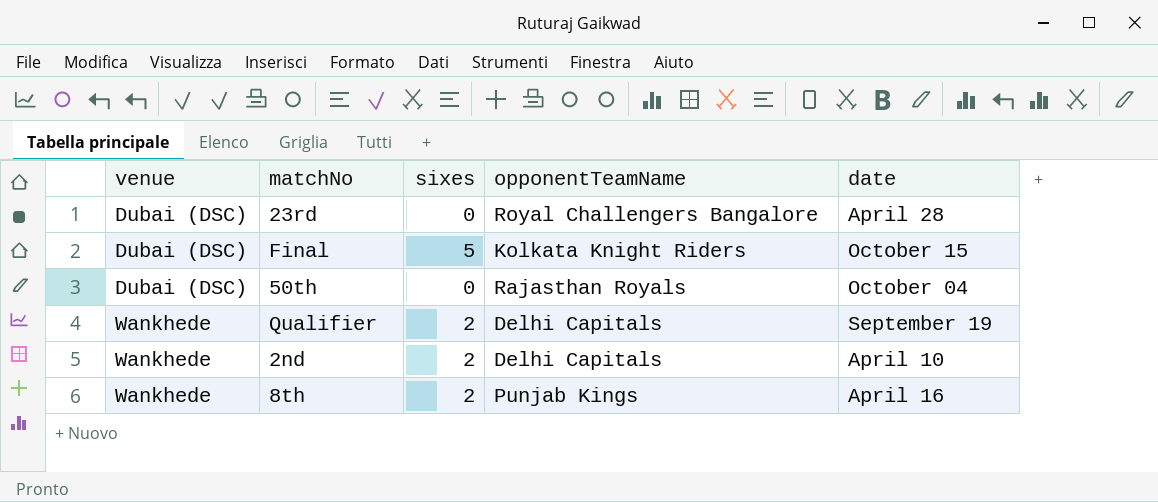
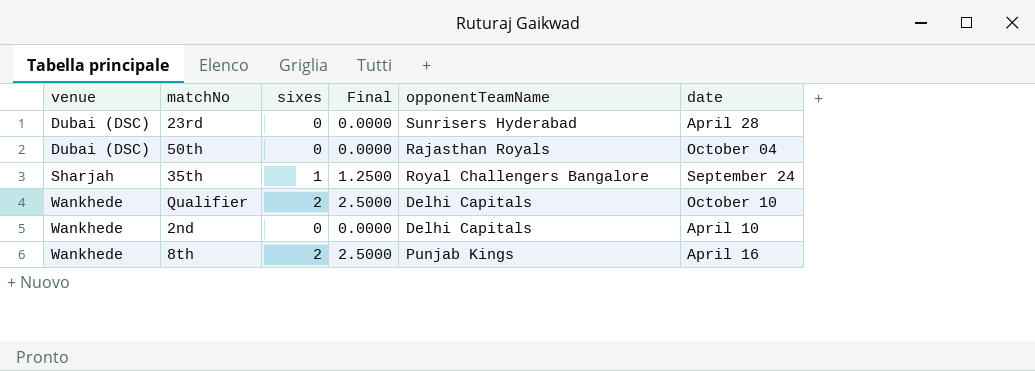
column Final | formula: none -> [sixes] * 1.25
row Final: Dubai (DSC) | 5 | Kolkata Knight Riders | October 15 -> none
23rd | opponentTeamName: Royal Challengers Bangalore -> Sunrisers Hyderabad
row 35th: none -> Sharjah | 1 | 1.2500 | Royal Challengers Bangalore | September 24
Qualifier | date: September 19 -> October 10
2nd | sixes: 2 -> 0

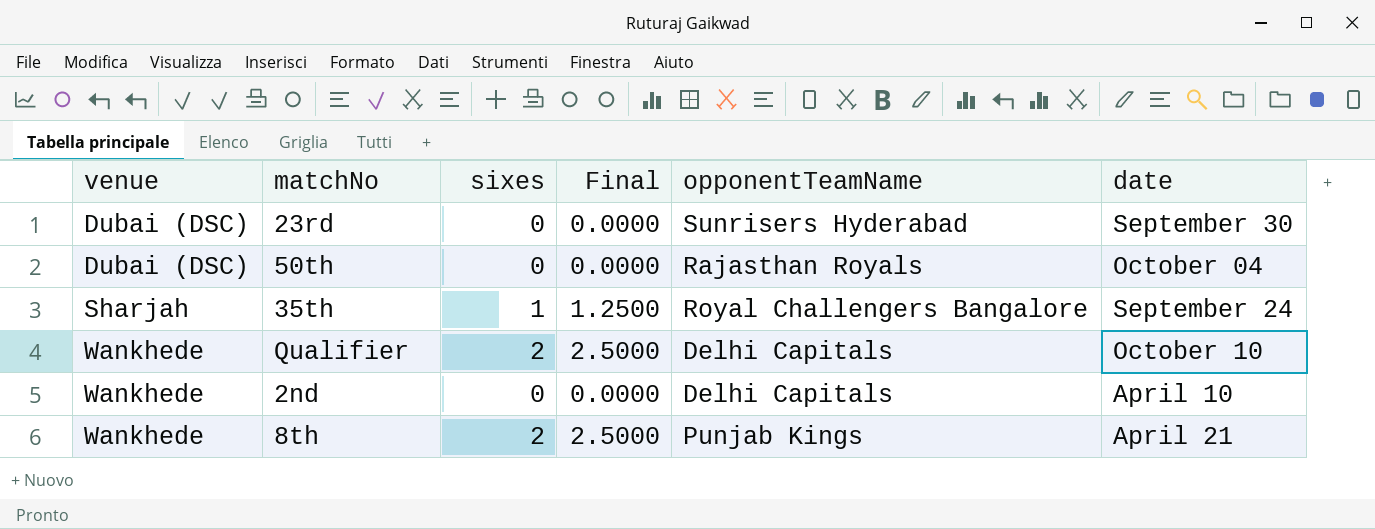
23rd | date: April 28 -> September 30
8th | date: April 16 -> April 21

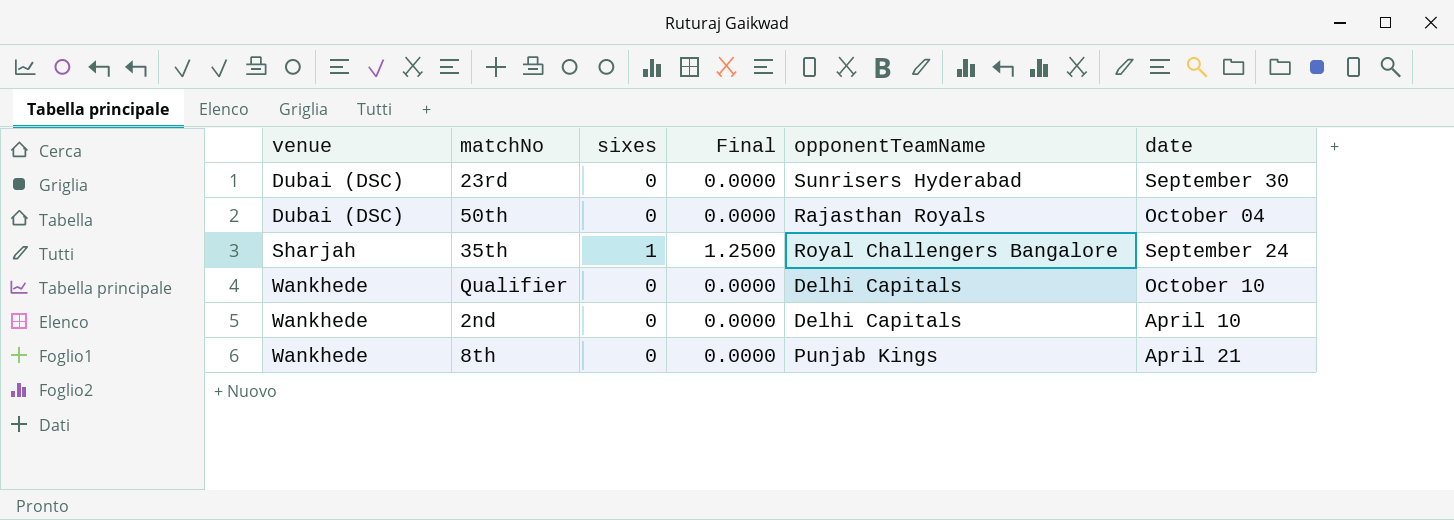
Qualifier | sixes: 2 -> 0
Qualifier | Final: 2.5000 -> 0.0000
8th | sixes: 2 -> 0
8th | Final: 2.5000 -> 0.0000

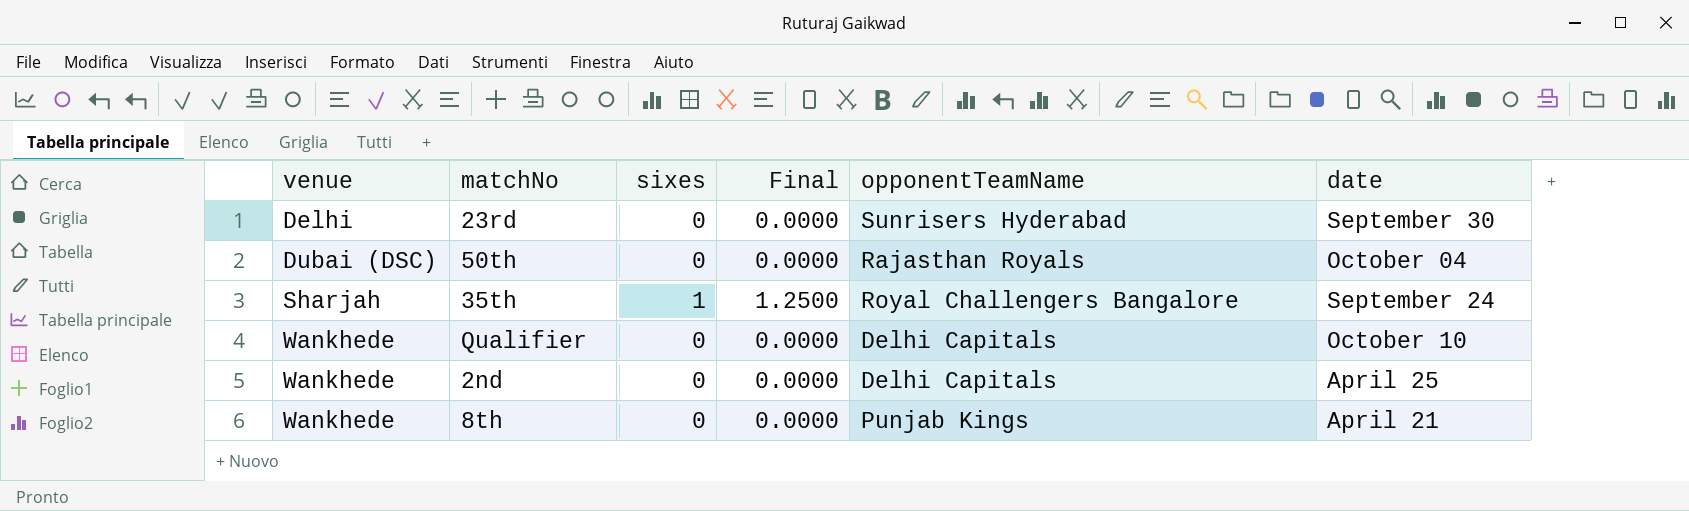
23rd | venue: Dubai (DSC) -> Delhi
2nd | date: April 10 -> April 25

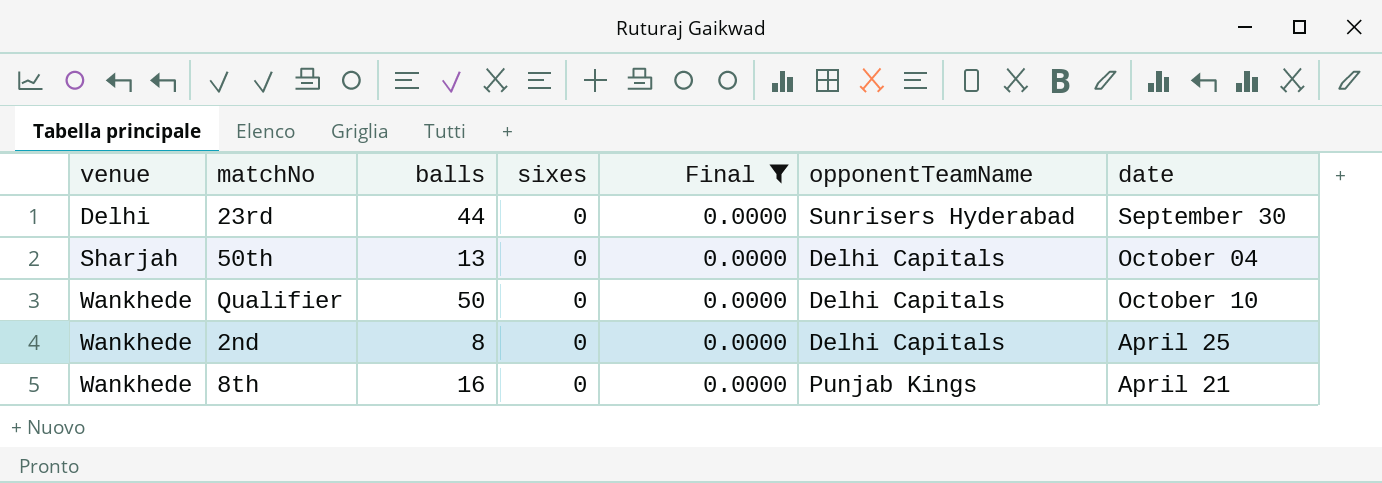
filter: none -> Final = 0.0000
column balls | position: none -> 3
50th | venue: Dubai (DSC) -> Sharjah
50th | opponentTeamName: Rajasthan Royals -> Delhi Capitals

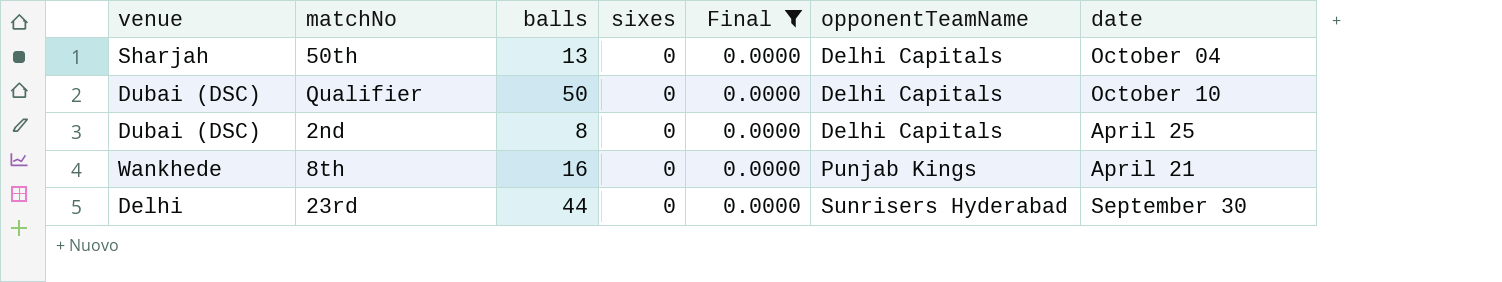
row order: venue ascending -> opponentTeamName ascending
Qualifier | venue: Wankhede -> Dubai (DSC)
2nd | venue: Wankhede -> Dubai (DSC)

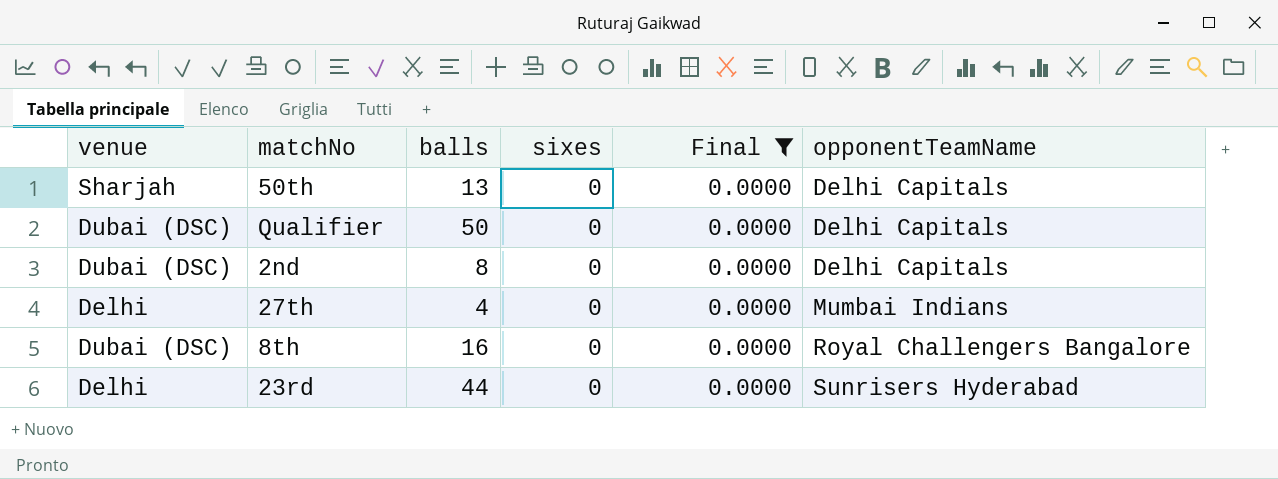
column date | position: 7 -> none
row 27th: none -> Delhi | 4 | 0 | 0.0000 | Mumbai Indians
8th | venue: Wankhede -> Dubai (DSC)
8th | opponentTeamName: Punjab Kings -> Royal Challengers Bangalore

